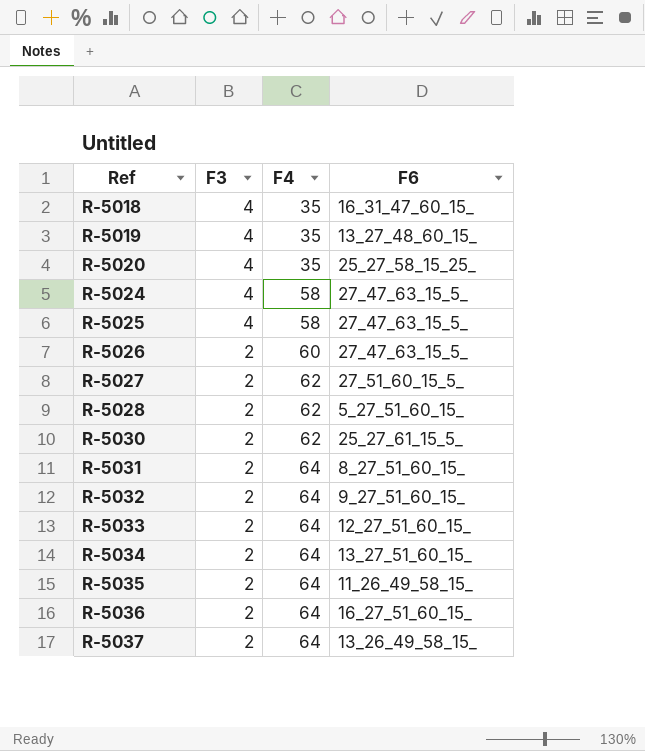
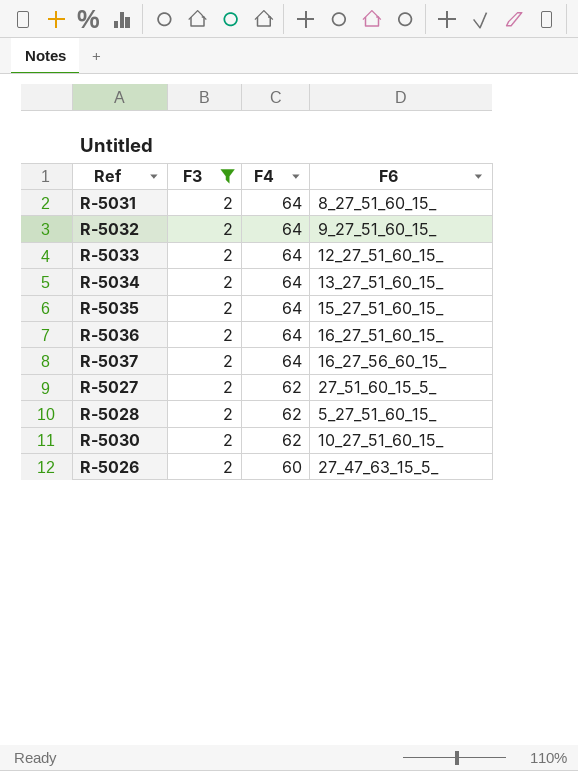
filter: none -> F3 = 2
row order: Ref ascending -> F4 descending
R-5035 | F6: 11_26_49_58_15_ -> 15_27_51_60_15_
R-5037 | F6: 13_26_49_58_15_ -> 16_27_56_60_15_
R-5030 | F6: 25_27_61_15_5_ -> 10_27_51_60_15_

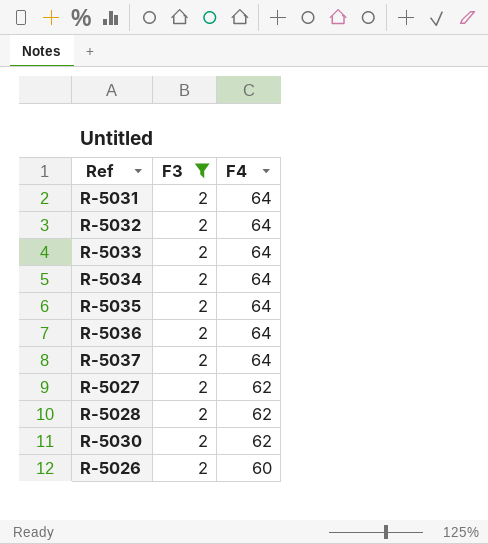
column F6 | position: 4 -> none

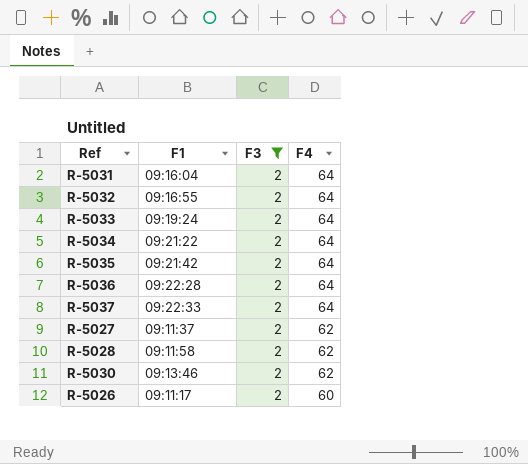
column F1 | position: none -> 2

